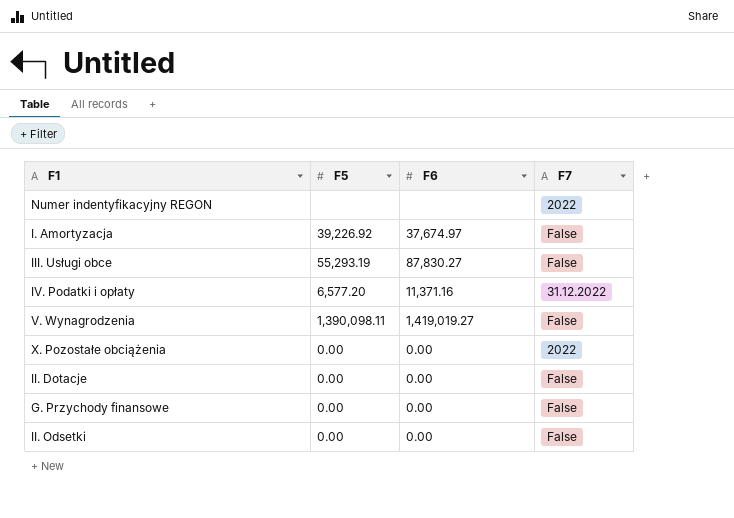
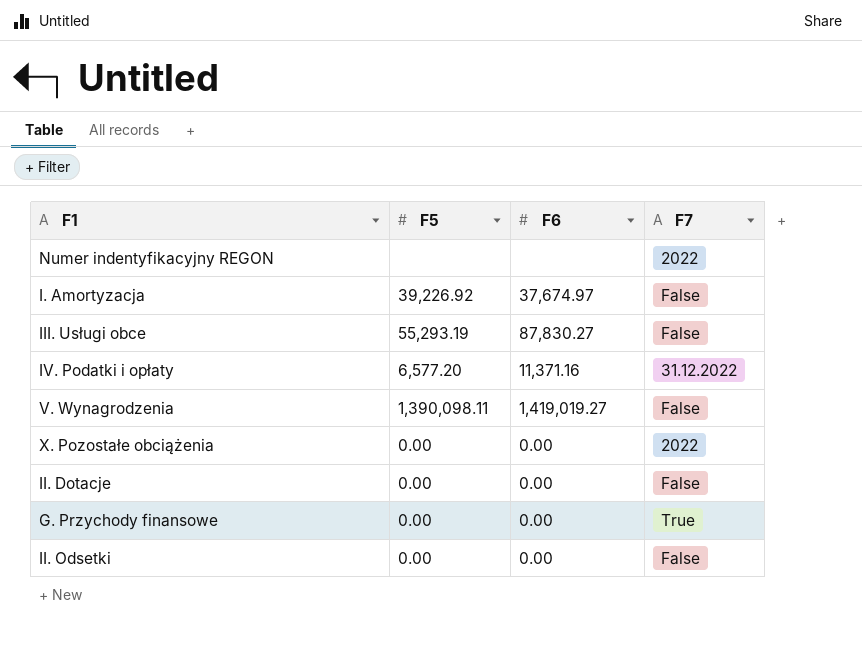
G. Przychody finansowe | F7: False -> True

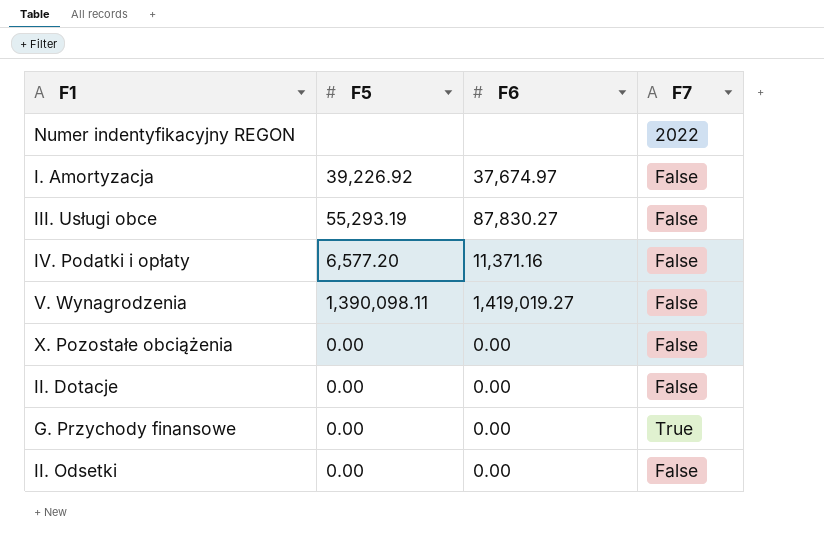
IV. Podatki i opłaty | F7: 31.12.2022 -> False
X. Pozostałe obciążenia | F7: 2022 -> False

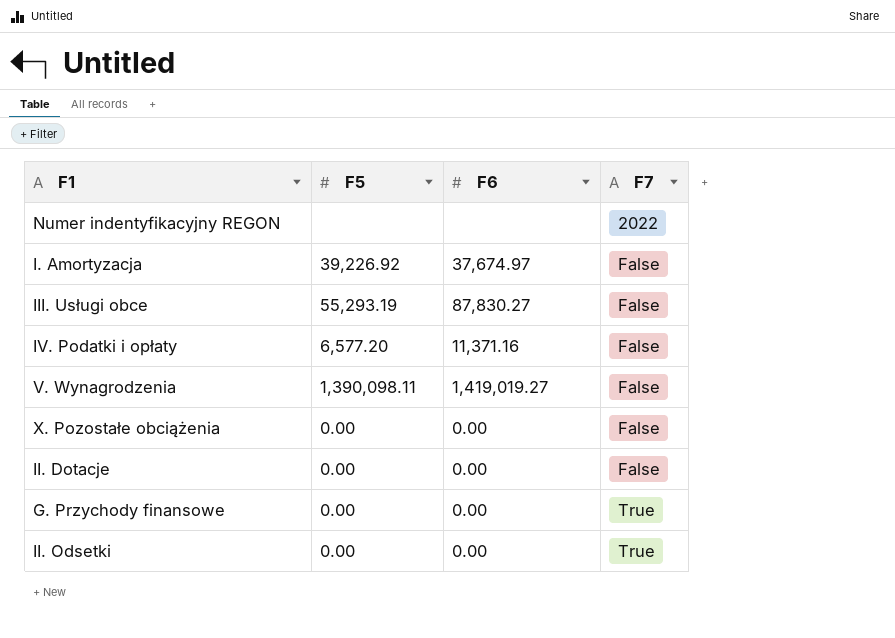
II. Odsetki | F7: False -> True

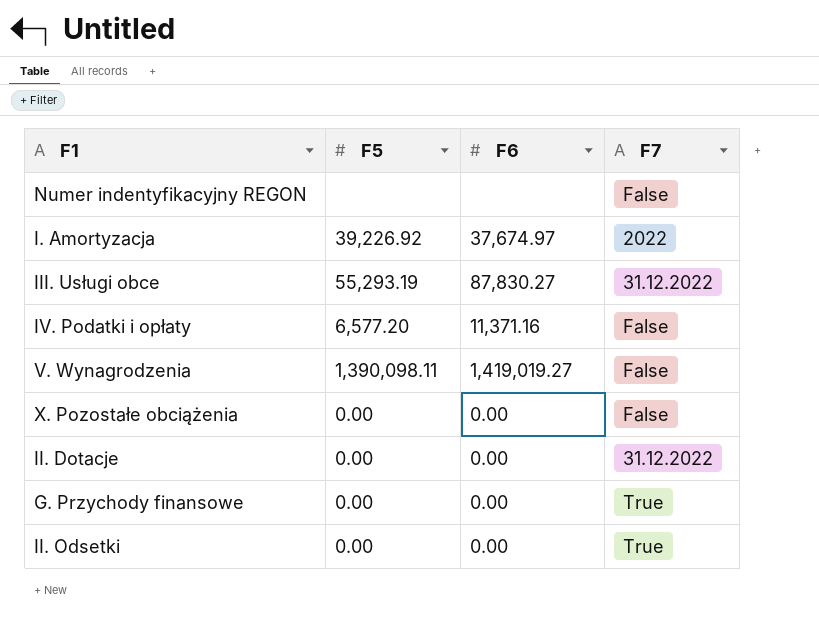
Numer indentyfikacyjny REGON | F7: 2022 -> False
I. Amortyzacja | F7: False -> 2022
III. Usługi obce | F7: False -> 31.12.2022
II. Dotacje | F7: False -> 31.12.2022

